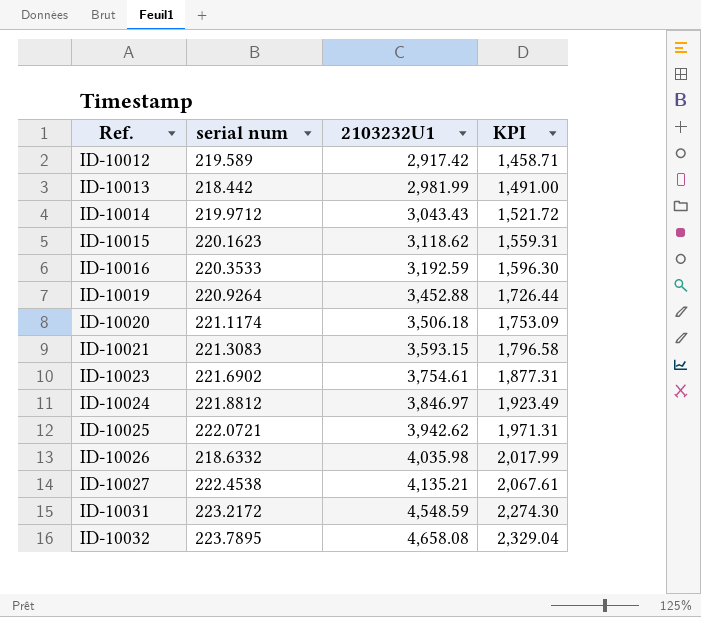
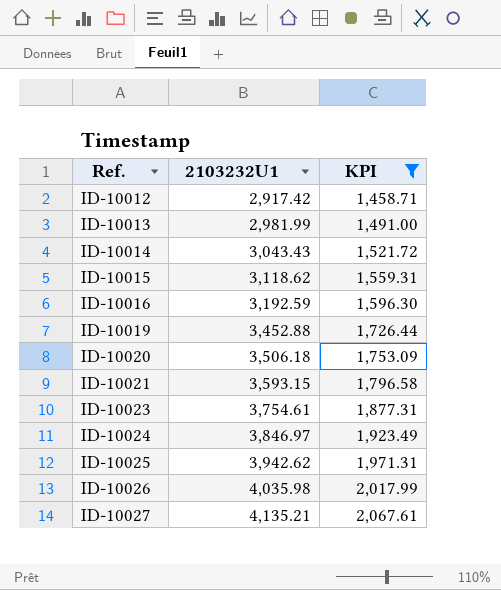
filter: none -> KPI <= 2,067.61
column serial num | position: 2 -> none

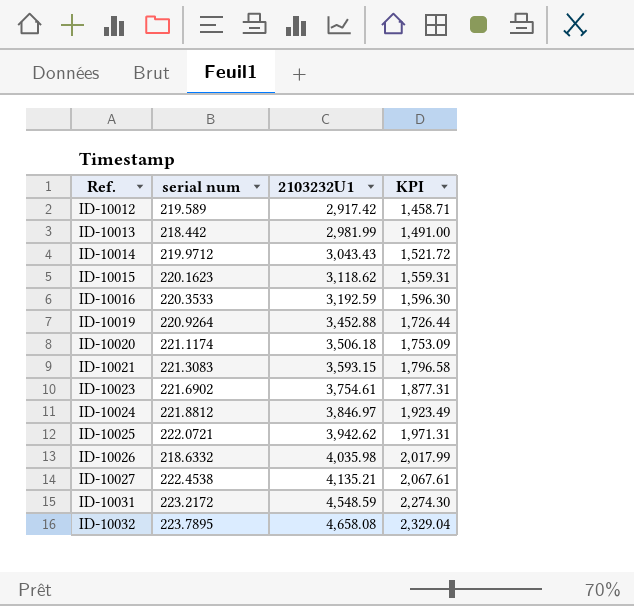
filter: KPI <= 2,067.61 -> none
column serial num | position: none -> 2

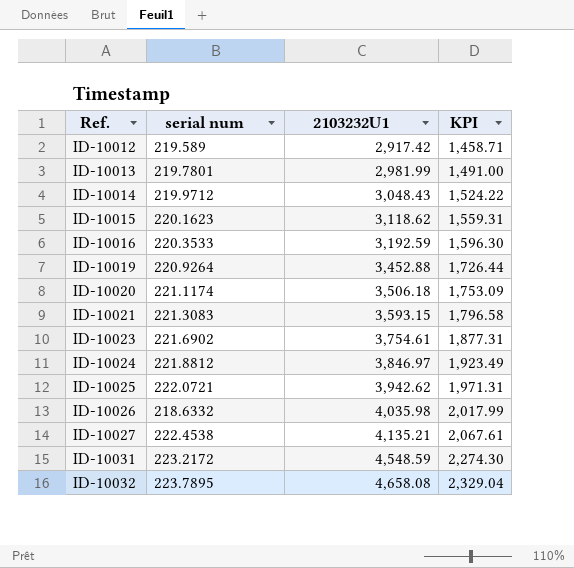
ID-10013 | serial num: 218.442 -> 219.7801
ID-10014 | 2103232U1: 3,043.43 -> 3,048.43
ID-10014 | KPI: 1,521.72 -> 1,524.22

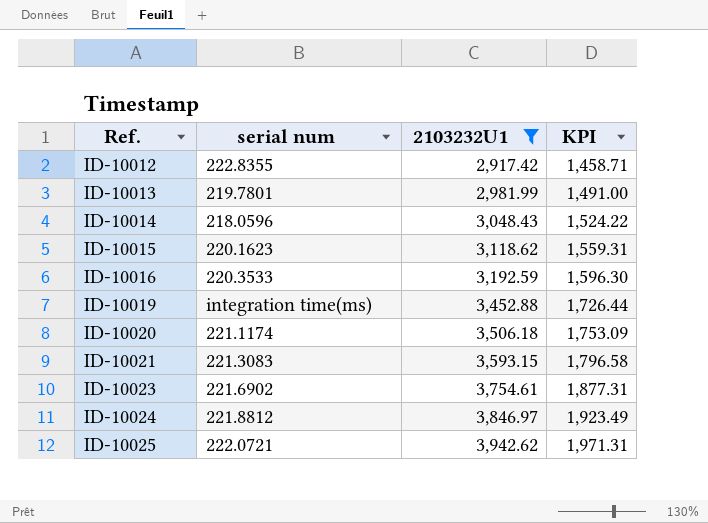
filter: none -> 2103232U1 <= 3,942.62
ID-10012 | serial num: 219.589 -> 222.8355
ID-10014 | serial num: 219.9712 -> 218.0596
ID-10019 | serial num: 220.9264 -> integration time(ms)

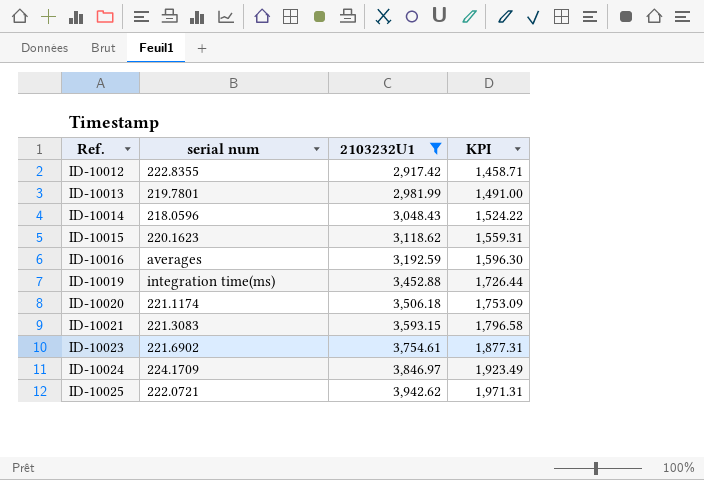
ID-10016 | serial num: 220.3533 -> averages
ID-10024 | serial num: 221.8812 -> 224.1709

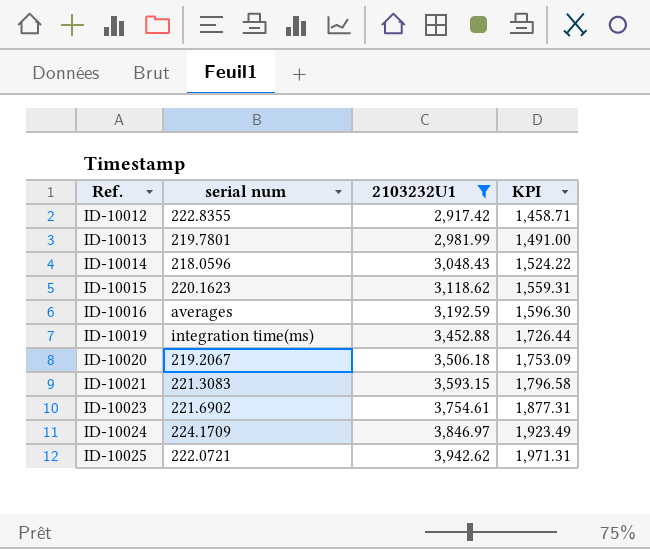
ID-10020 | serial num: 221.1174 -> 219.2067

